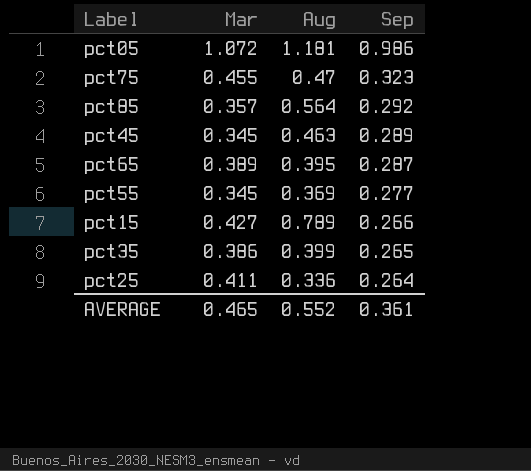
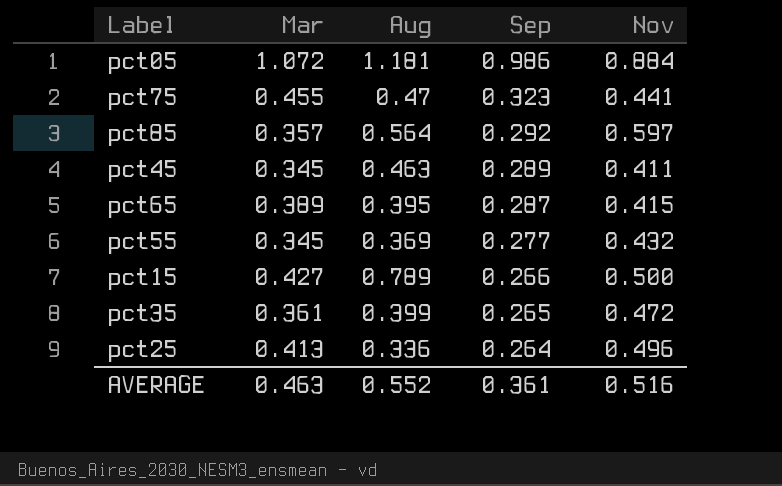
column Nov | position: none -> 5
pct35 | Mar: 0.386 -> 0.361
pct25 | Mar: 0.411 -> 0.413
AVERAGE | Mar: 0.465 -> 0.463

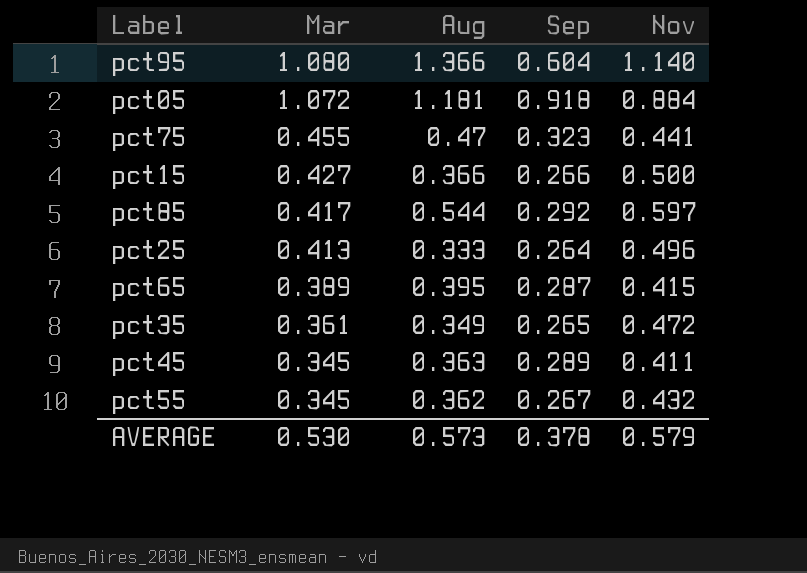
row order: Sep descending -> Mar descending
row pct95: none -> 1.080 | 1.366 | 0.604 | 1.140
pct05 | Sep: 0.986 -> 0.918
pct15 | Aug: 0.789 -> 0.366
pct85 | Mar: 0.357 -> 0.417
pct85 | Aug: 0.564 -> 0.544
pct25 | Aug: 0.336 -> 0.333
pct35 | Aug: 0.399 -> 0.349
pct45 | Aug: 0.463 -> 0.363
pct55 | Aug: 0.369 -> 0.362
pct55 | Sep: 0.277 -> 0.267
AVERAGE | Mar: 0.463 -> 0.530
AVERAGE | Aug: 0.552 -> 0.573
AVERAGE | Sep: 0.361 -> 0.378
AVERAGE | Nov: 0.516 -> 0.579

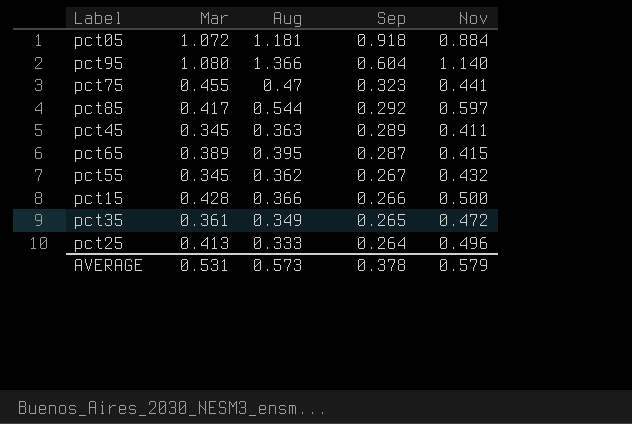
row order: Mar descending -> Sep descending
pct15 | Mar: 0.427 -> 0.428
AVERAGE | Mar: 0.530 -> 0.531

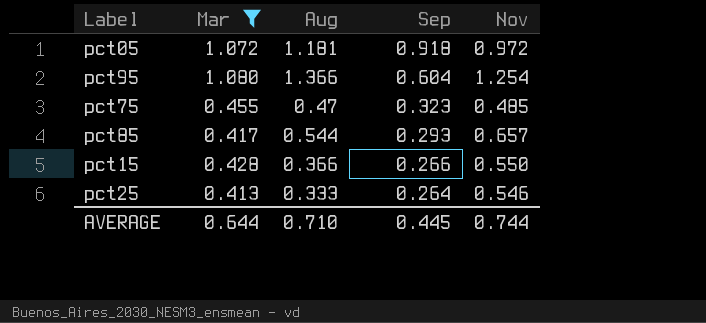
filter: none -> Mar >= 0.413
pct05 | Nov: 0.884 -> 0.972
pct95 | Nov: 1.140 -> 1.254
pct75 | Nov: 0.441 -> 0.485
pct85 | Sep: 0.292 -> 0.293
pct85 | Nov: 0.597 -> 0.657
pct15 | Nov: 0.500 -> 0.550
pct25 | Nov: 0.496 -> 0.546
AVERAGE | Mar: 0.531 -> 0.644
AVERAGE | Aug: 0.573 -> 0.710
AVERAGE | Sep: 0.378 -> 0.445
AVERAGE | Nov: 0.579 -> 0.744

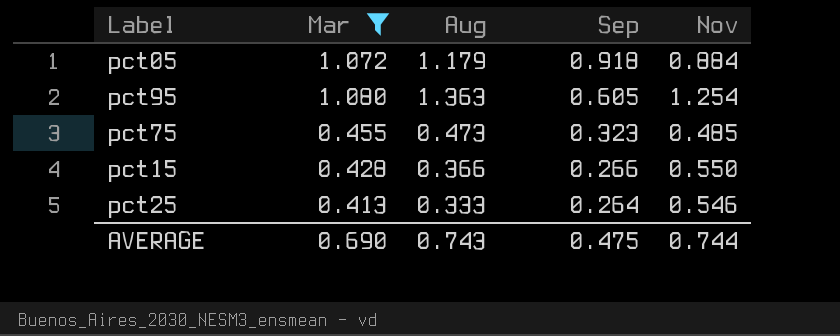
row pct85: 0.417 | 0.544 | 0.293 | 0.657 -> none
pct05 | Aug: 1.181 -> 1.179
pct05 | Nov: 0.972 -> 0.884
pct95 | Aug: 1.366 -> 1.363
pct95 | Sep: 0.604 -> 0.605
pct75 | Aug: 0.47 -> 0.473
AVERAGE | Mar: 0.644 -> 0.690
AVERAGE | Aug: 0.710 -> 0.743
AVERAGE | Sep: 0.445 -> 0.475

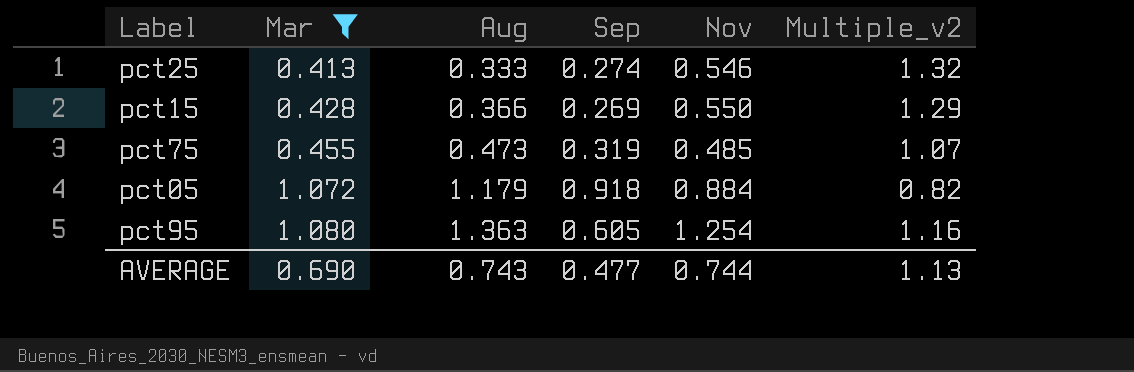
row order: Sep descending -> Mar ascending
column Multiple_v2 | formula: none -> [Nov] / [Mar]
pct25 | Sep: 0.264 -> 0.274
pct15 | Sep: 0.266 -> 0.269
pct75 | Sep: 0.323 -> 0.319
AVERAGE | Sep: 0.475 -> 0.477

